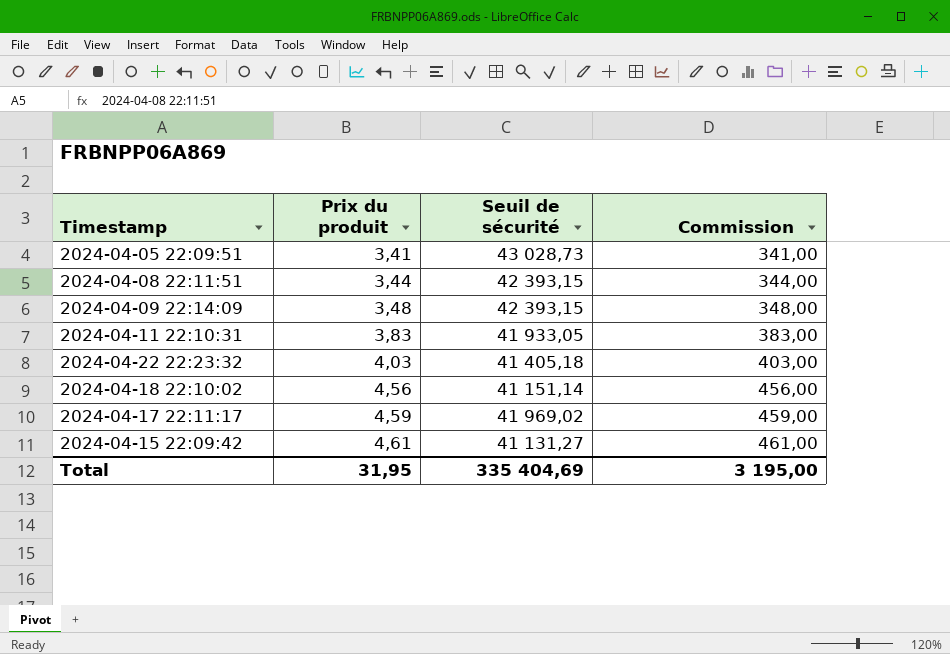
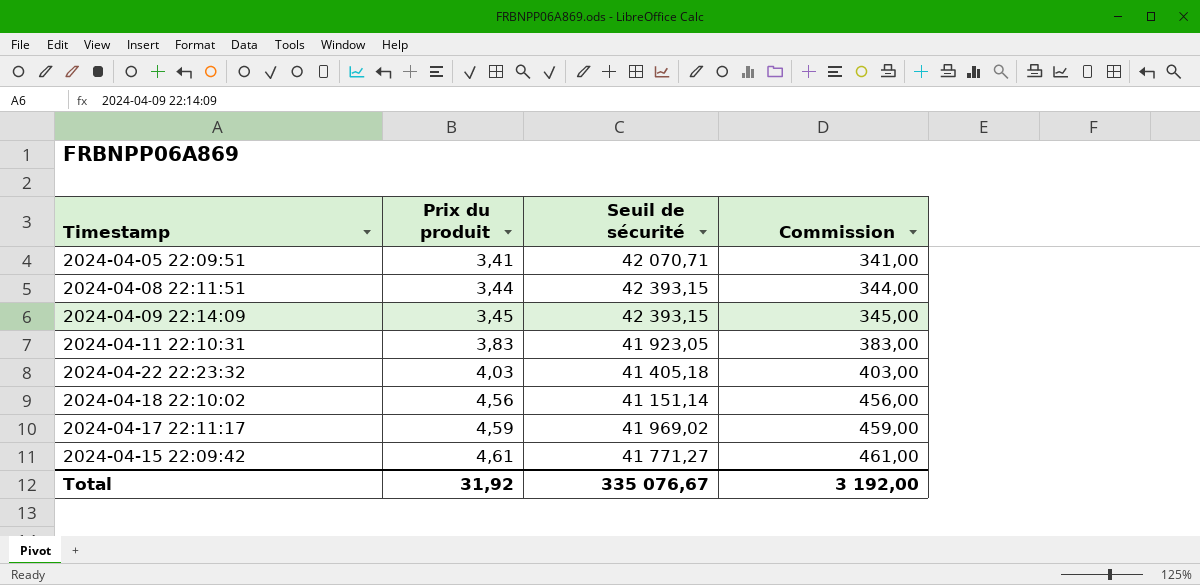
2024-04-05 22:09:51 | Seuil de sécurité: 43 028,73 -> 42 070,71
2024-04-09 22:14:09 | Prix du produit: 3,48 -> 3,45
2024-04-09 22:14:09 | Commission: 348,00 -> 345,00
2024-04-11 22:10:31 | Seuil de sécurité: 41 933,05 -> 41 923,05
2024-04-15 22:09:42 | Seuil de sécurité: 41 131,27 -> 41 771,27
Total | Prix du produit: 31,95 -> 31,92
Total | Seuil de sécurité: 335 404,69 -> 335 076,67
Total | Commission: 3 195,00 -> 3 192,00

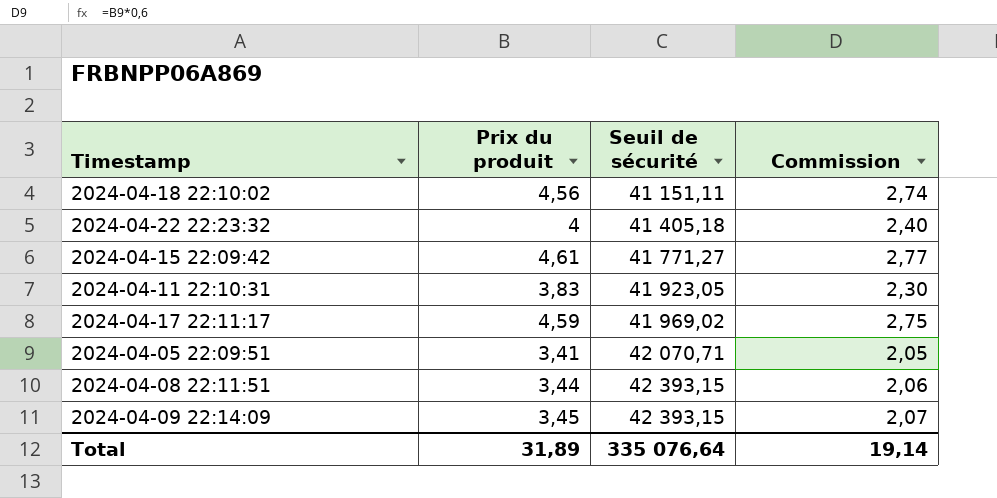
row order: Prix du produit ascending -> Seuil de sécurité ascending
column Commission | formula: [Prix du produit] * 100 -> [Prix du produit] * 0,6
2024-04-18 22:10:02 | Seuil de sécurité: 41 151,14 -> 41 151,11
2024-04-22 22:23:32 | Prix du produit: 4,03 -> 4
Total | Prix du produit: 31,92 -> 31,89
Total | Seuil de sécurité: 335 076,67 -> 335 076,64
Total | Commission: 3 192,00 -> 19,14

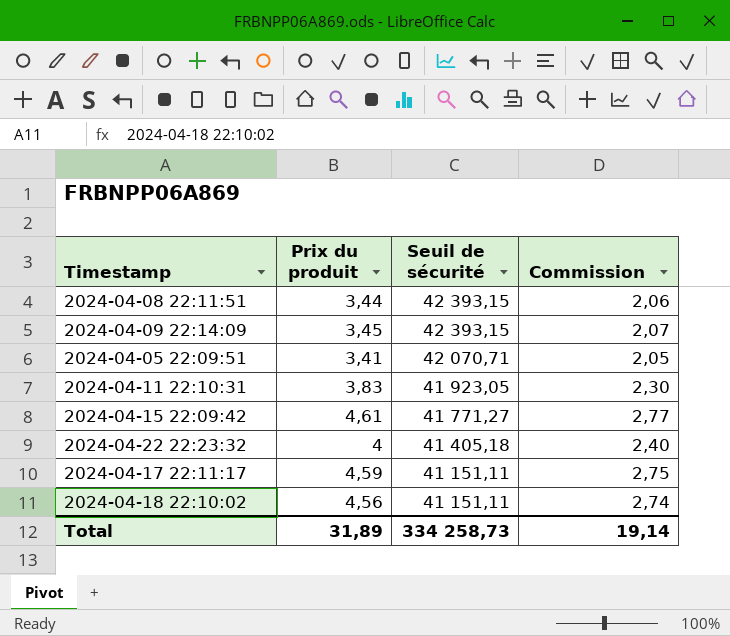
row order: Seuil de sécurité ascending -> Seuil de sécurité descending
2024-04-17 22:11:17 | Seuil de sécurité: 41 969,02 -> 41 151,11
Total | Seuil de sécurité: 335 076,64 -> 334 258,73

